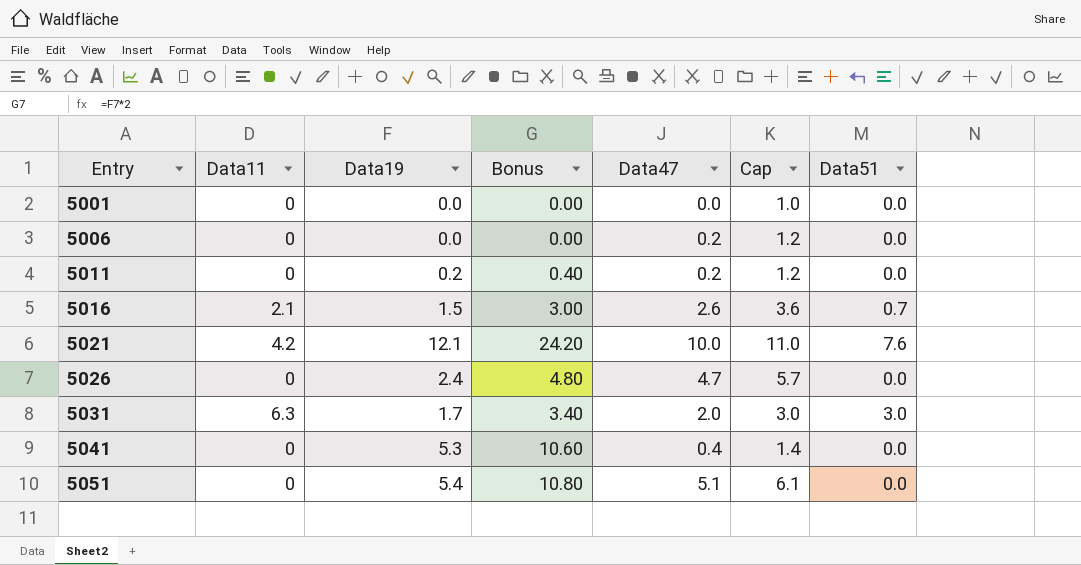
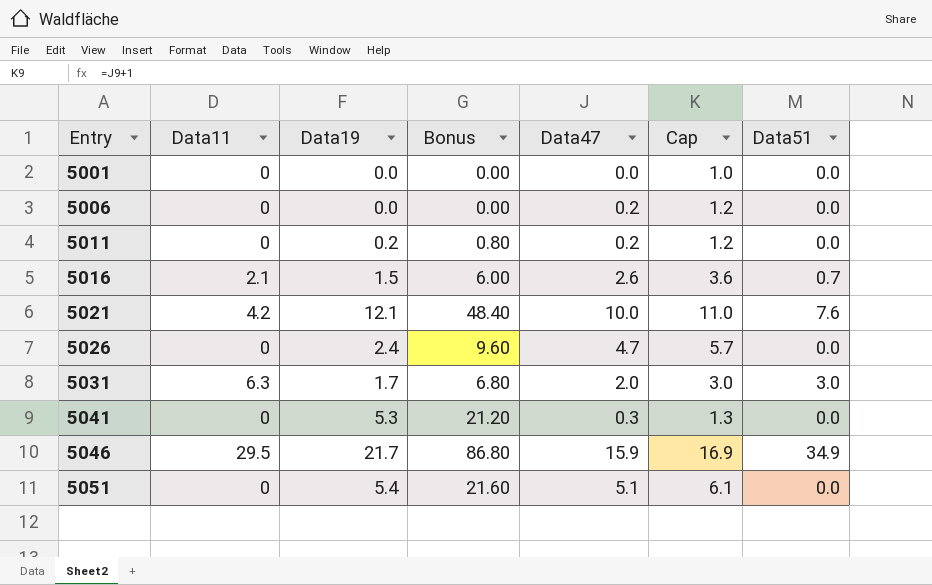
column Bonus | formula: [Data19] * 2 -> [Data19] * 4
5041 | Data47: 0.4 -> 0.3
5041 | Cap: 1.4 -> 1.3
row 5046: none -> 29.5 | 21.7 | 86.80 | 15.9 | 16.9 | 34.9

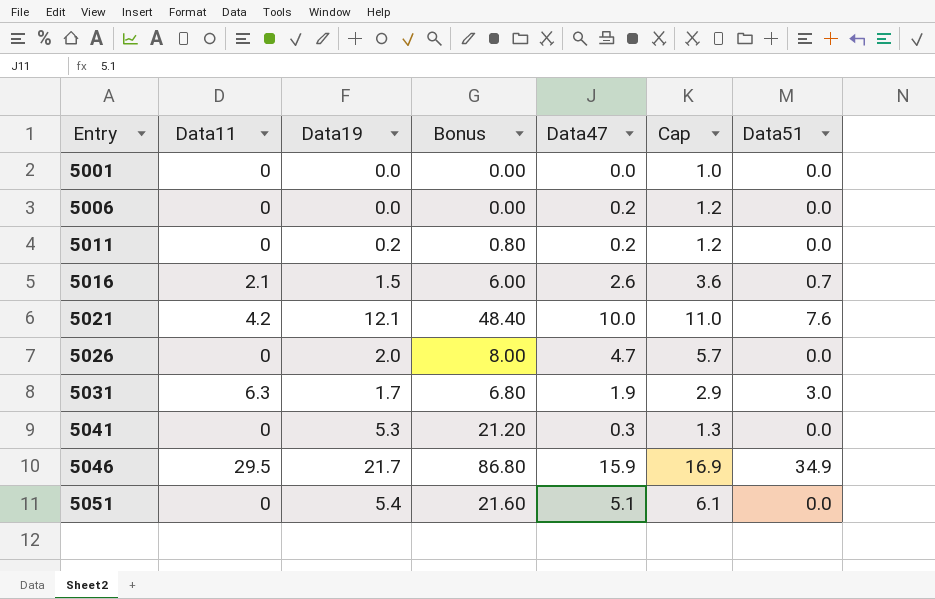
5026 | Data19: 2.4 -> 2.0
5026 | Bonus: 9.60 -> 8.00
5031 | Data47: 2.0 -> 1.9
5031 | Cap: 3.0 -> 2.9

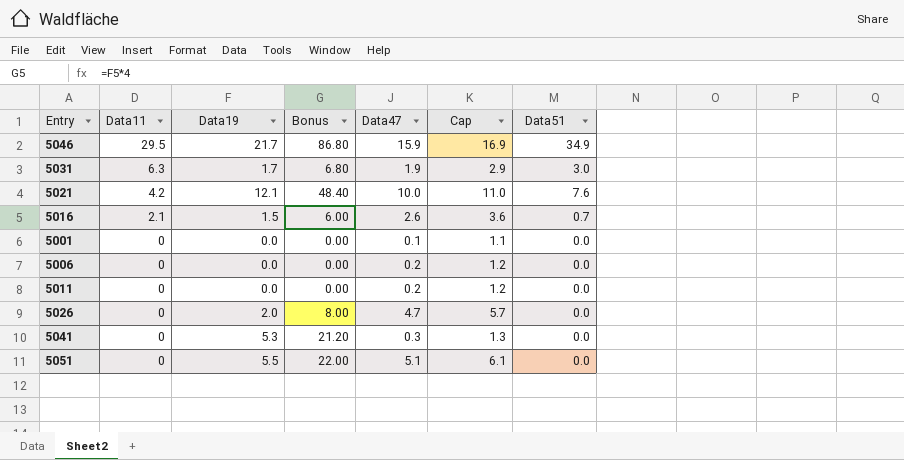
row order: Entry ascending -> Data11 descending
5001 | Data47: 0.0 -> 0.1
5001 | Cap: 1.0 -> 1.1
5011 | Data19: 0.2 -> 0.0
5011 | Bonus: 0.80 -> 0.00
5051 | Data19: 5.4 -> 5.5
5051 | Bonus: 21.60 -> 22.00

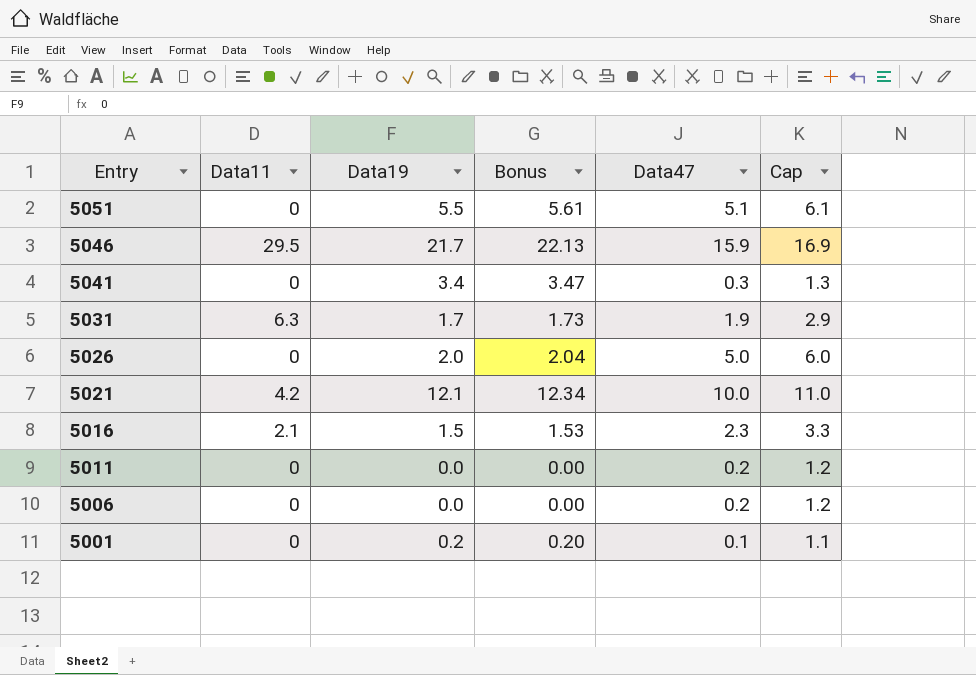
row order: Data11 descending -> Entry descending
column Data51 | position: 7 -> none
column Bonus | formula: [Data19] * 4 -> [Data19] * 1.02
5041 | Data19: 5.3 -> 3.4
5026 | Data47: 4.7 -> 5.0
5026 | Cap: 5.7 -> 6.0
5016 | Data47: 2.6 -> 2.3
5016 | Cap: 3.6 -> 3.3
5001 | Data19: 0.0 -> 0.2

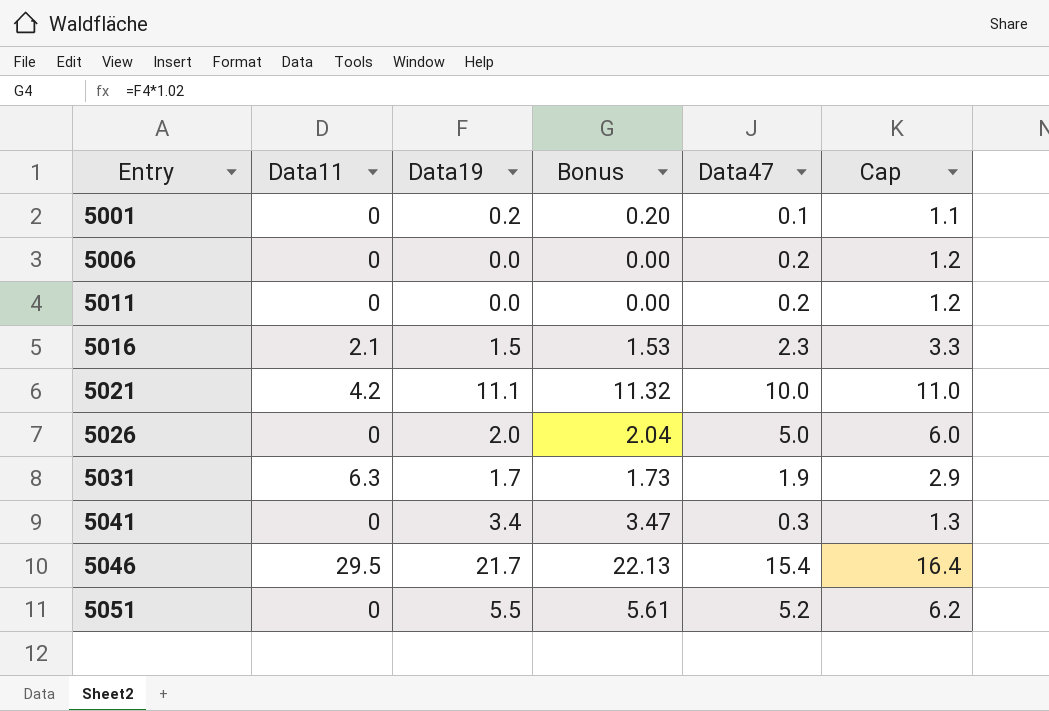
row order: Entry descending -> Entry ascending
5021 | Data19: 12.1 -> 11.1
5021 | Bonus: 12.34 -> 11.32
5046 | Data47: 15.9 -> 15.4
5046 | Cap: 16.9 -> 16.4
5051 | Data47: 5.1 -> 5.2
5051 | Cap: 6.1 -> 6.2

